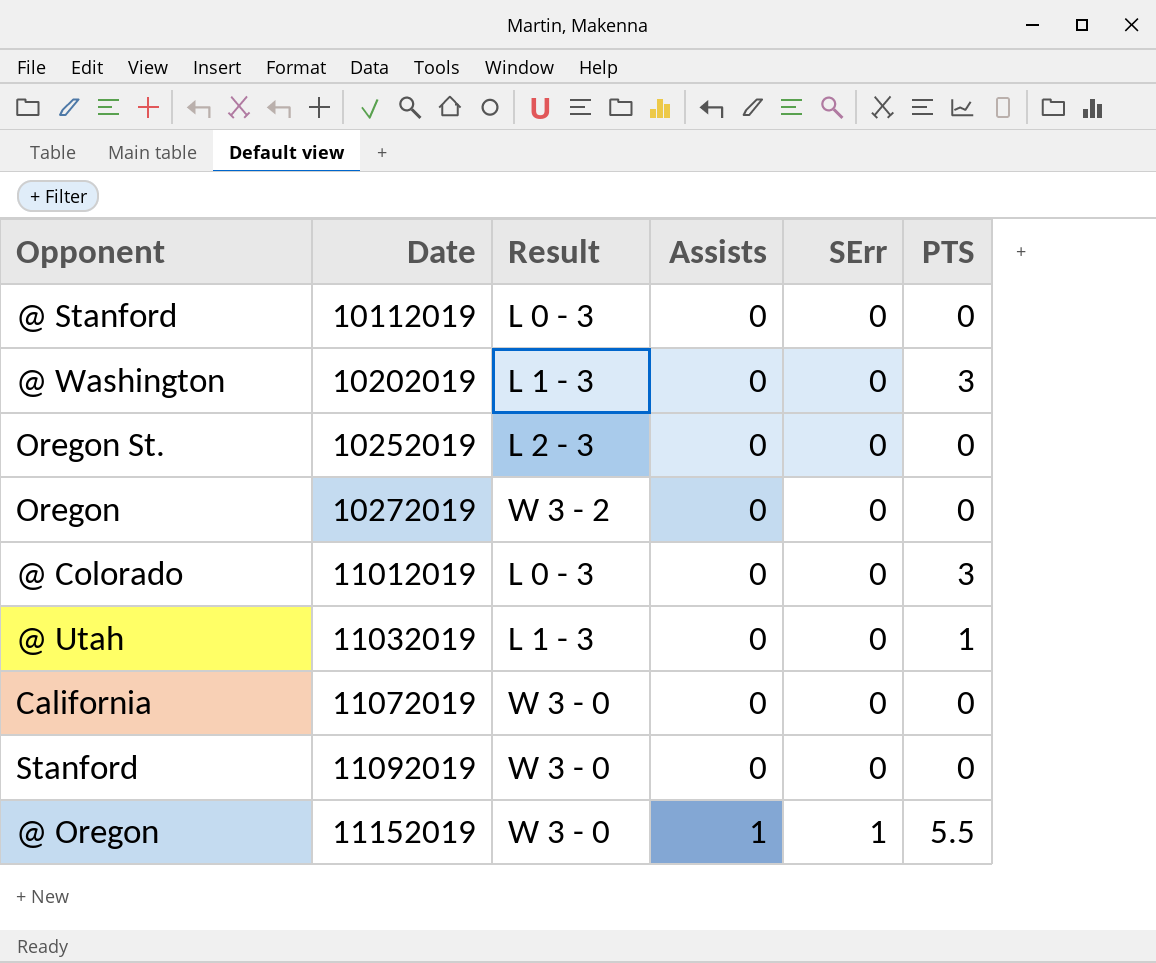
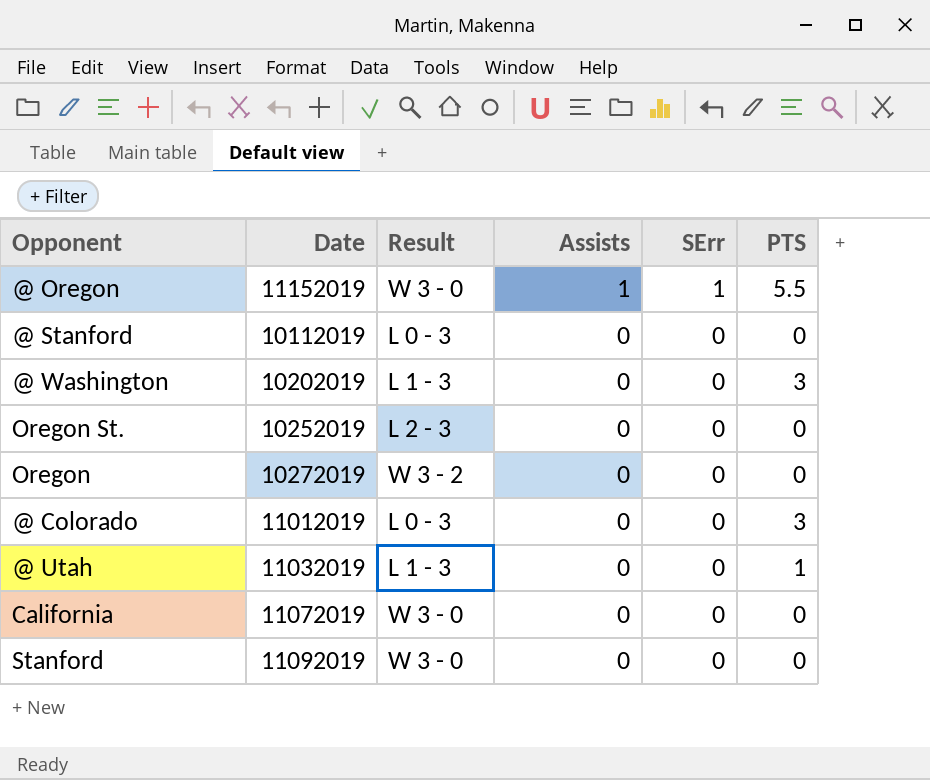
row order: Date ascending -> Assists descending

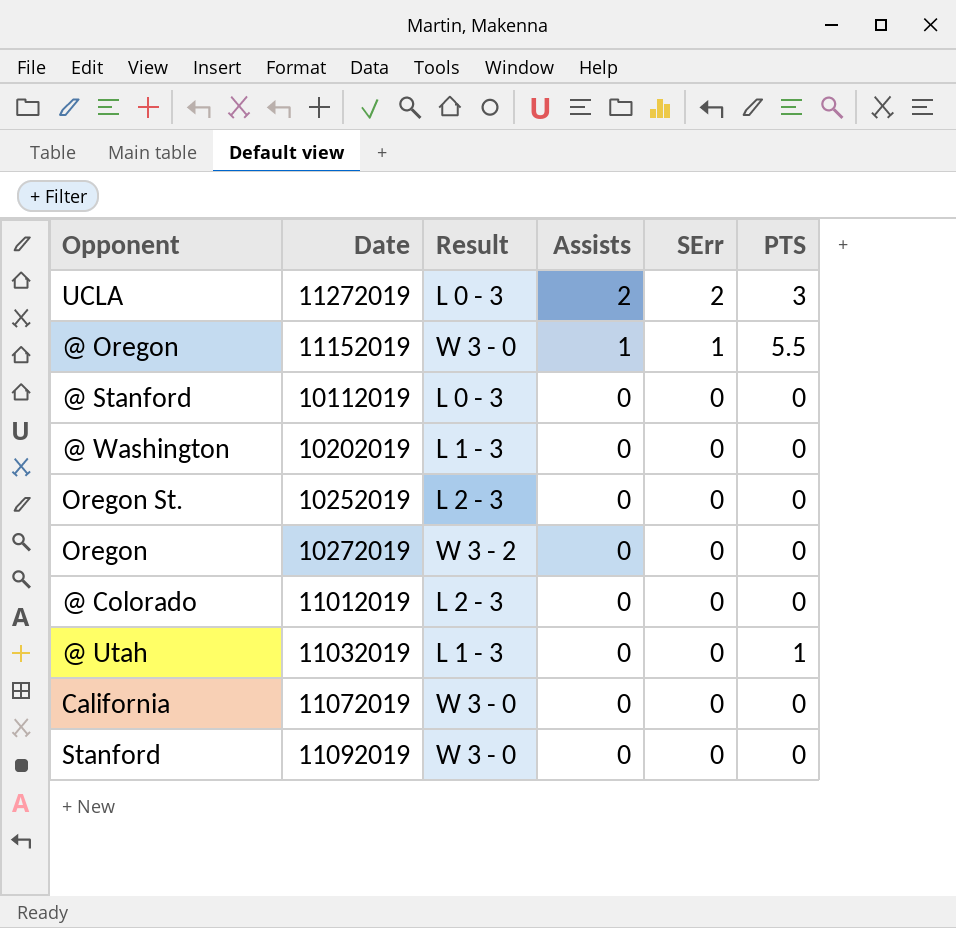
row UCLA: none -> 11272019 | L 0 - 3 | 2 | 2 | 3
@ Washington | PTS: 3 -> 0
@ Colorado | Result: L 0 - 3 -> L 2 - 3
@ Colorado | PTS: 3 -> 0

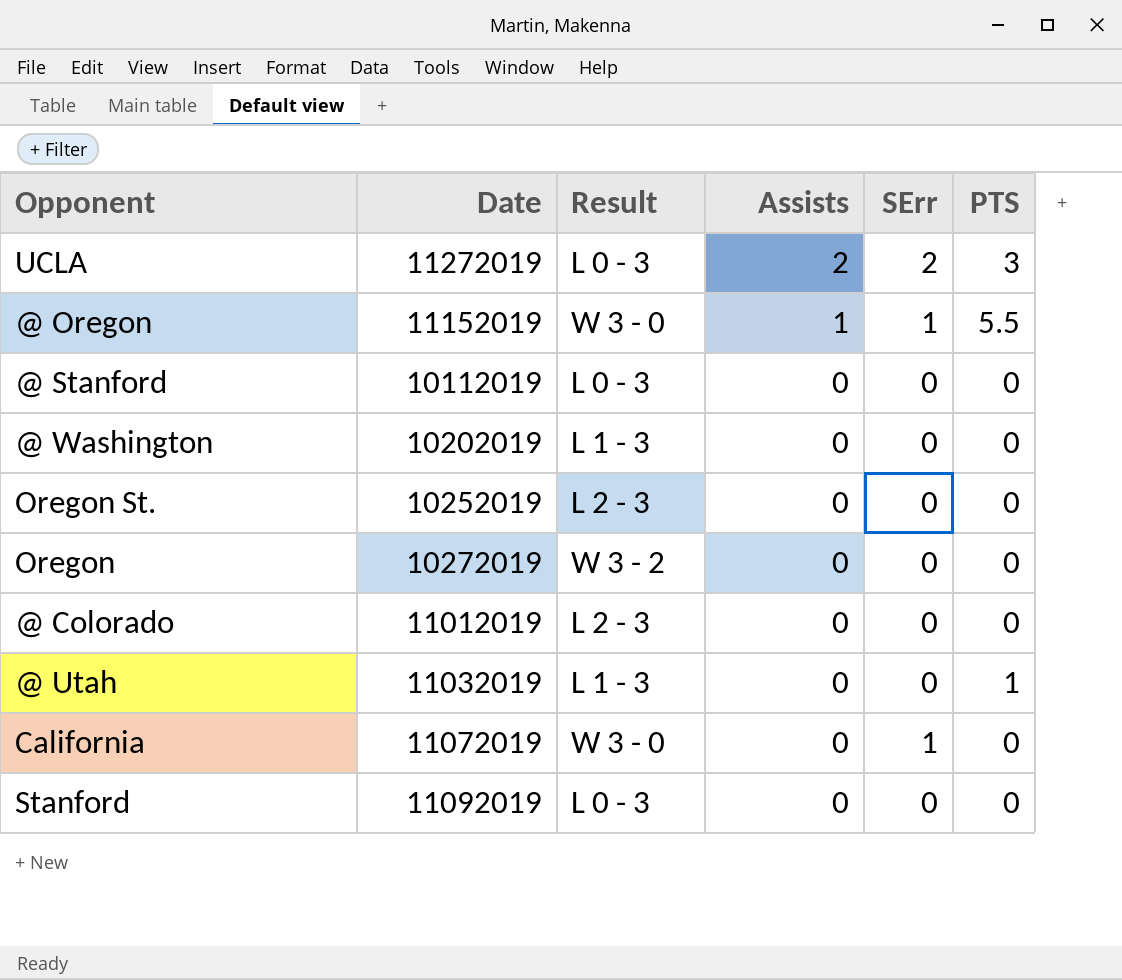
California | SErr: 0 -> 1
Stanford | Result: W 3 - 0 -> L 0 - 3

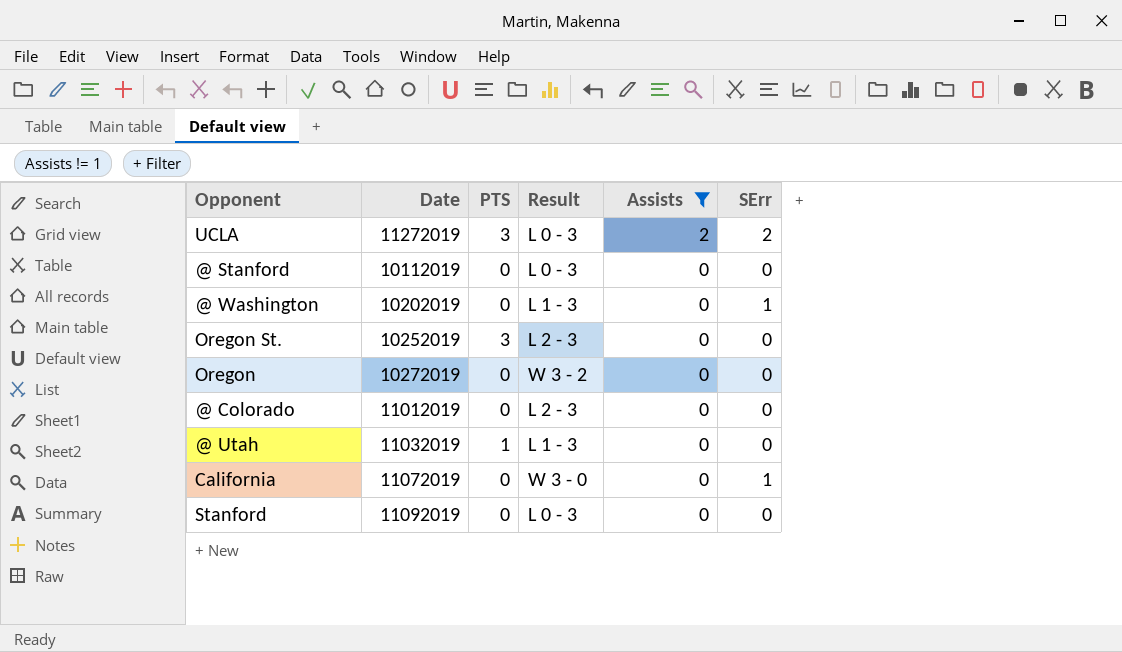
filter: none -> Assists != 1
column PTS | position: 6 -> 3
@ Washington | SErr: 0 -> 1
Oregon St. | PTS: 0 -> 3

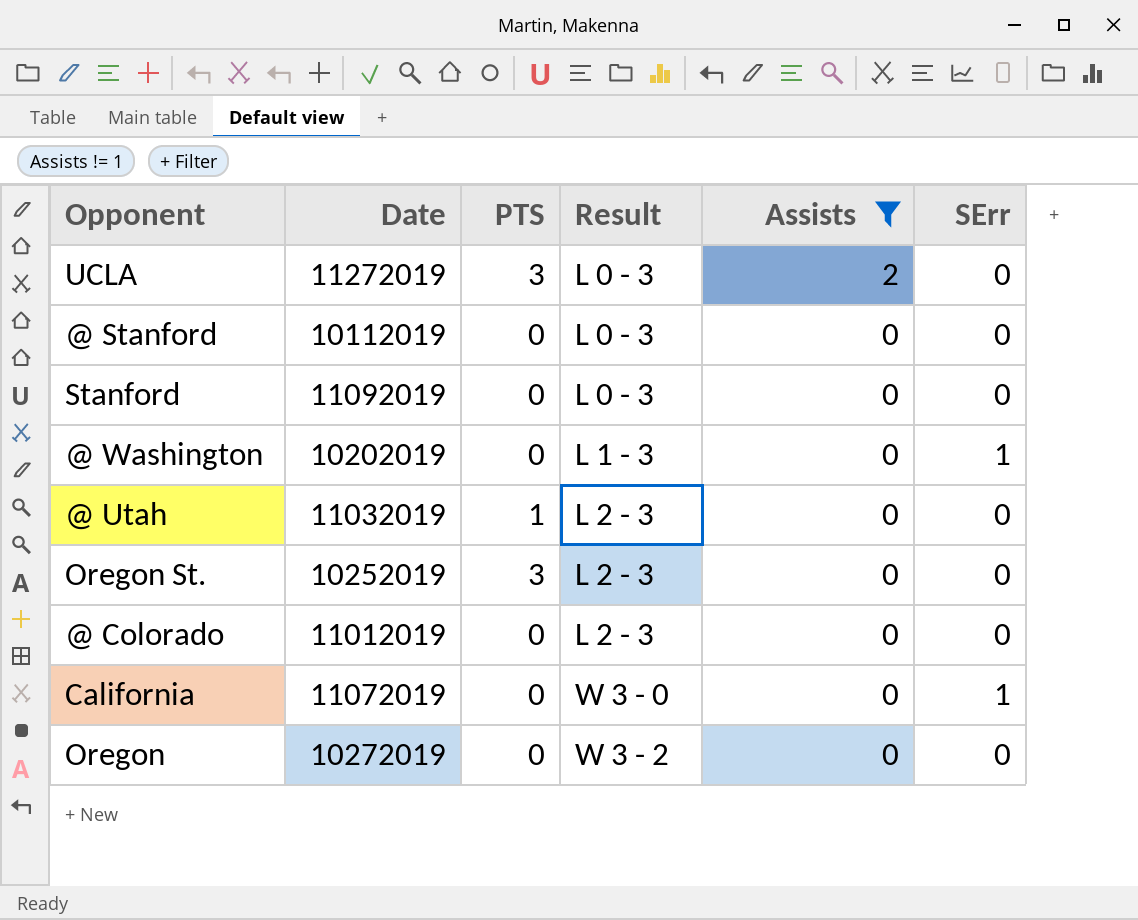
row order: Assists descending -> Result ascending
UCLA | SErr: 2 -> 0
@ Utah | Result: L 1 - 3 -> L 2 - 3

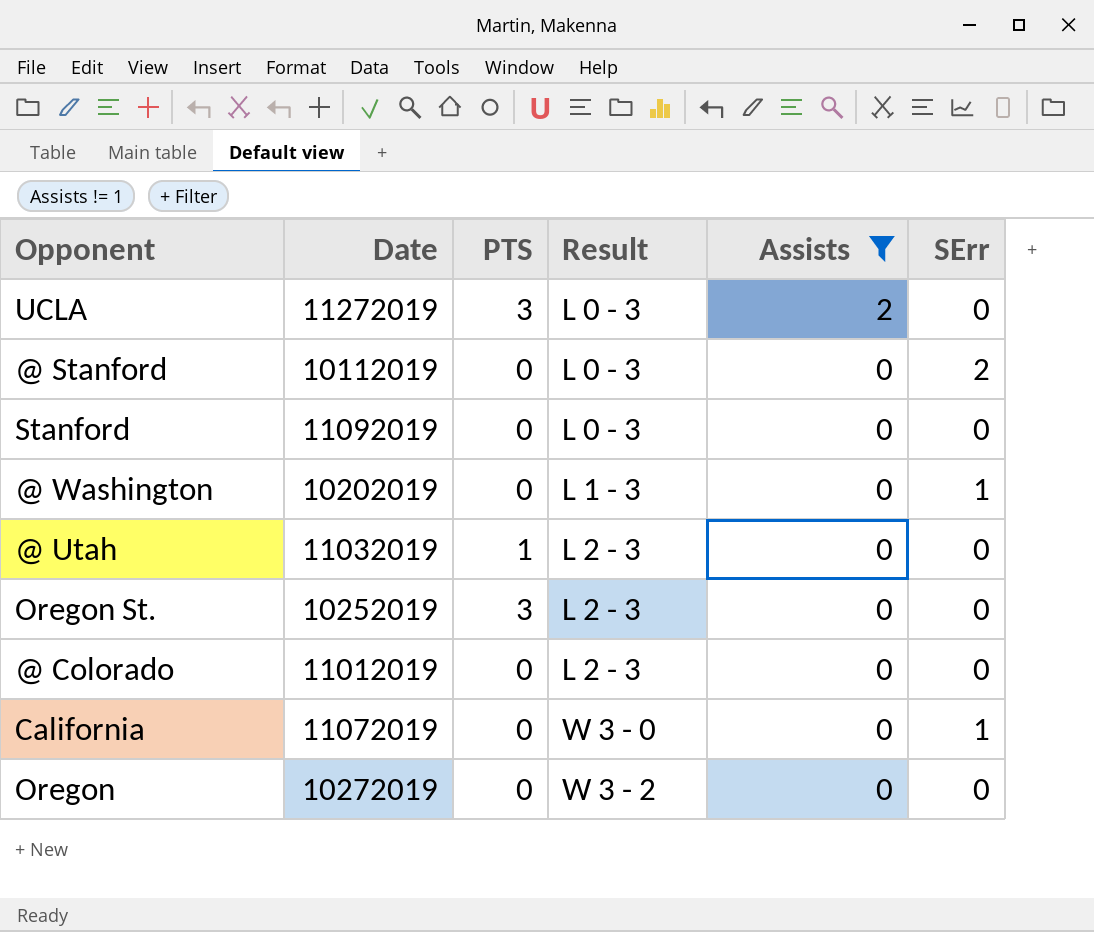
@ Stanford | SErr: 0 -> 2

